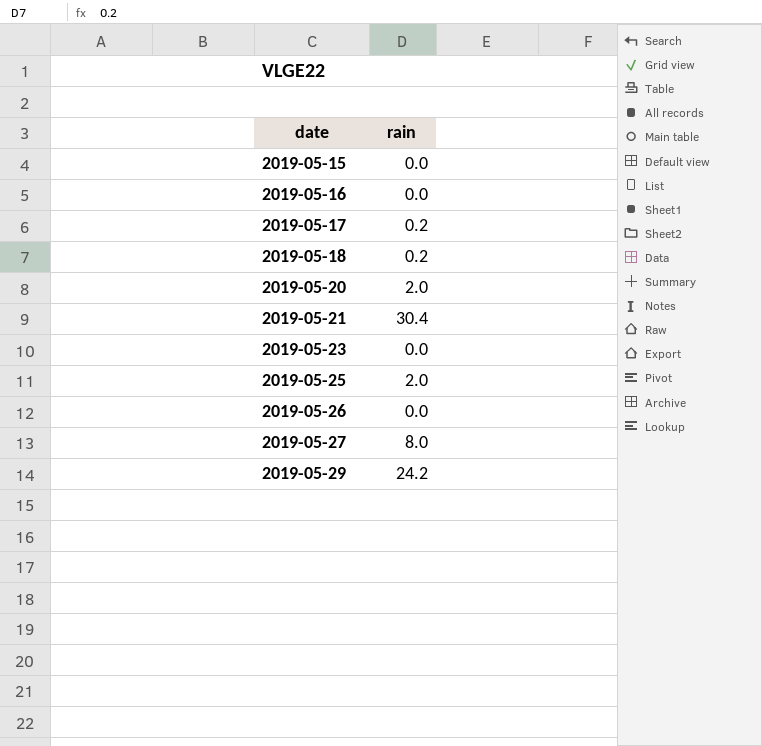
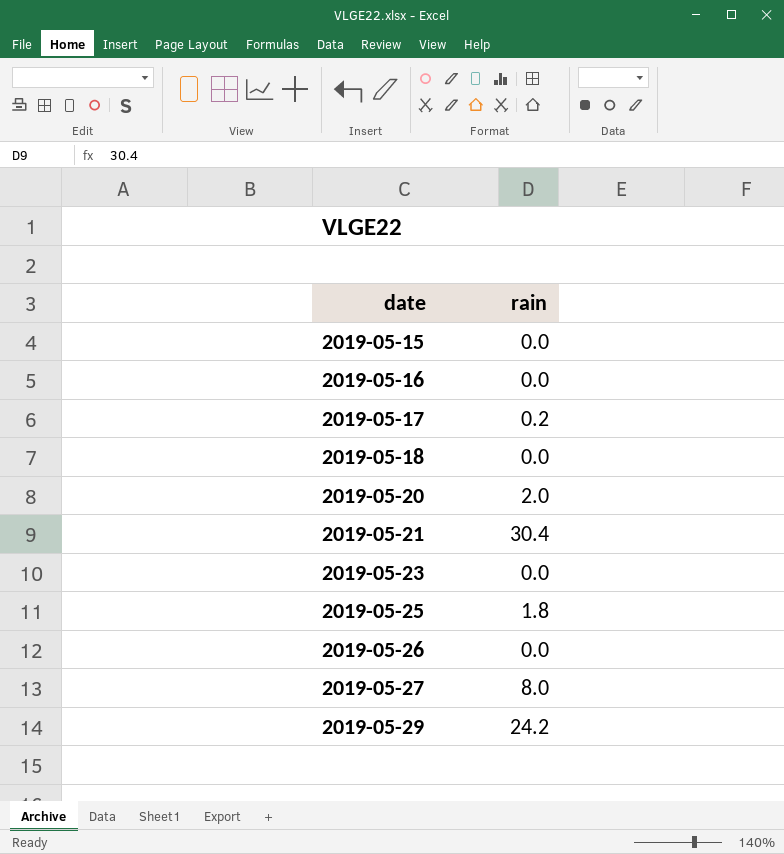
2019-05-18 | rain: 0.2 -> 0.0
2019-05-25 | rain: 2.0 -> 1.8

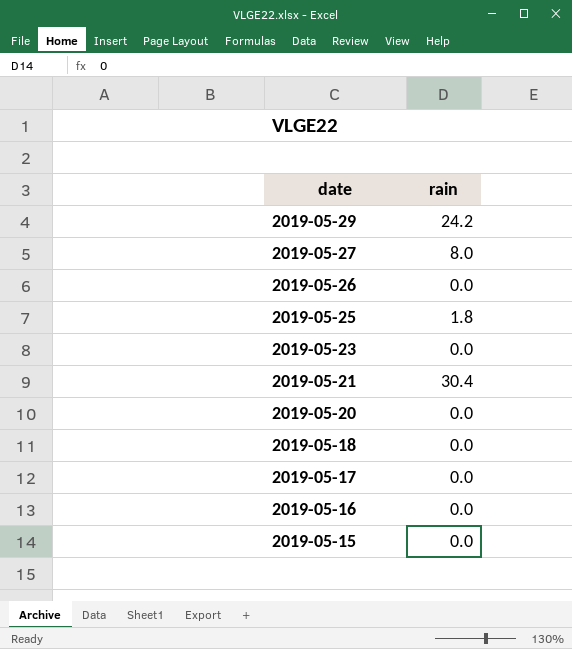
row order: date ascending -> date descending
2019-05-20 | rain: 2.0 -> 0.0
2019-05-17 | rain: 0.2 -> 0.0

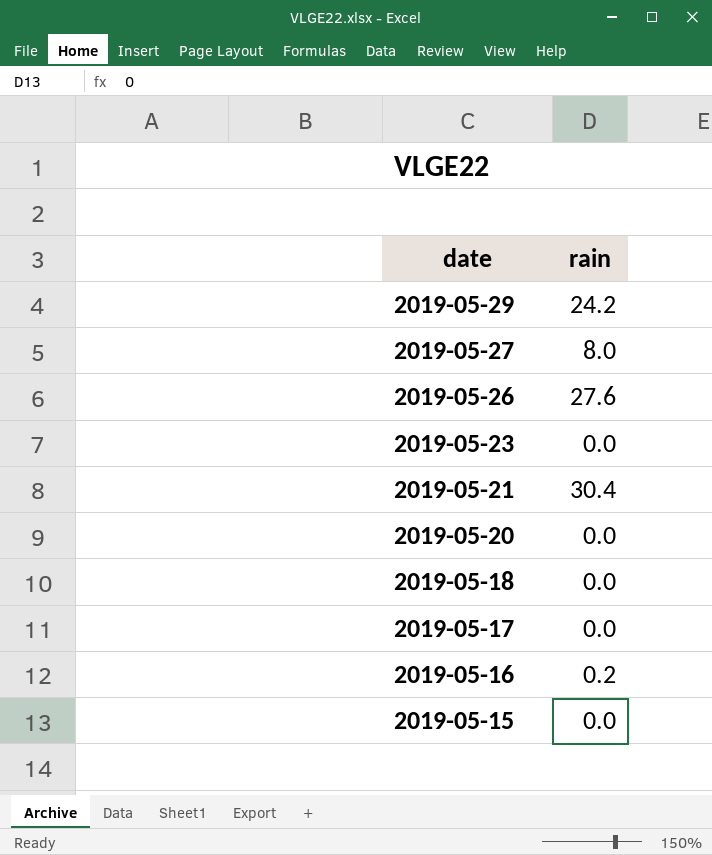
row 2019-05-25: 1.8 -> none
2019-05-26 | rain: 0.0 -> 27.6
2019-05-16 | rain: 0.0 -> 0.2

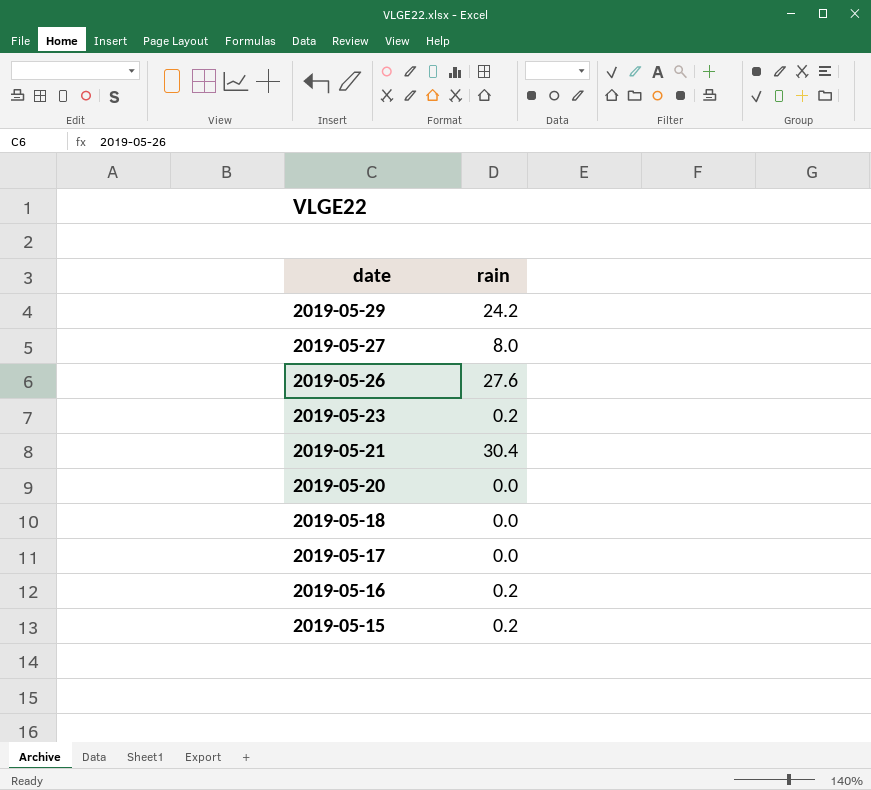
2019-05-23 | rain: 0.0 -> 0.2
2019-05-15 | rain: 0.0 -> 0.2

